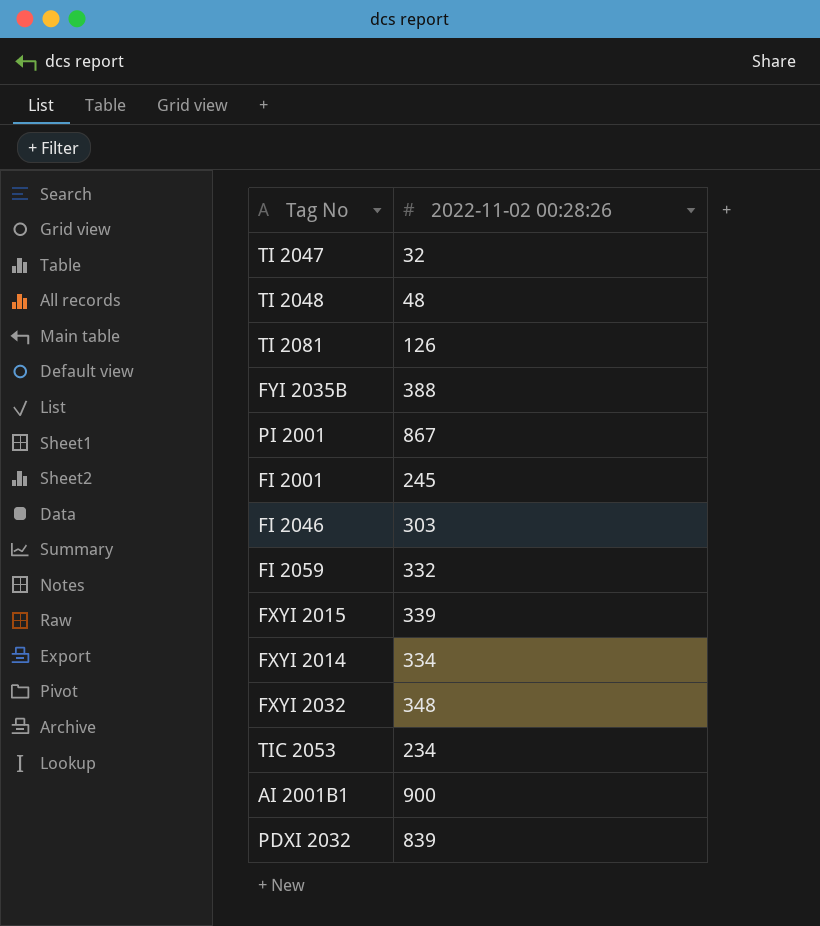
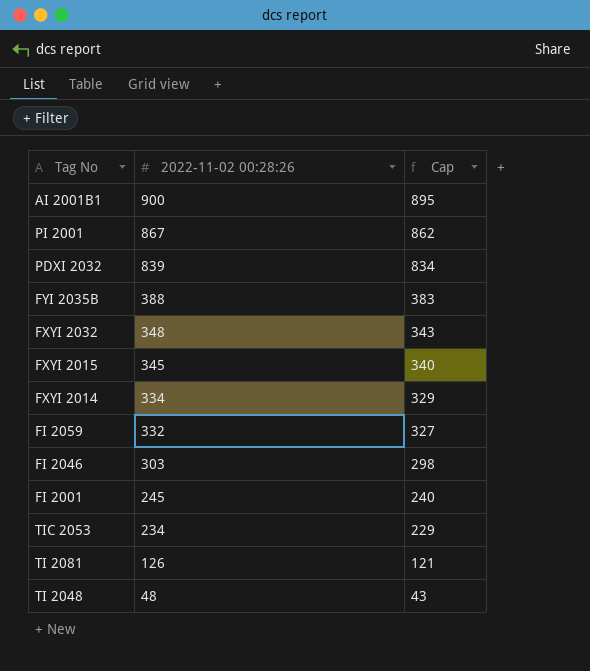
row order: none -> 2022-11-02 00:28:26 descending
column Cap | formula: none -> [2022-11-02 00:28:26] - 5
row TI 2047: 32 -> none
FXYI 2015 | 2022-11-02 00:28:26: 339 -> 345

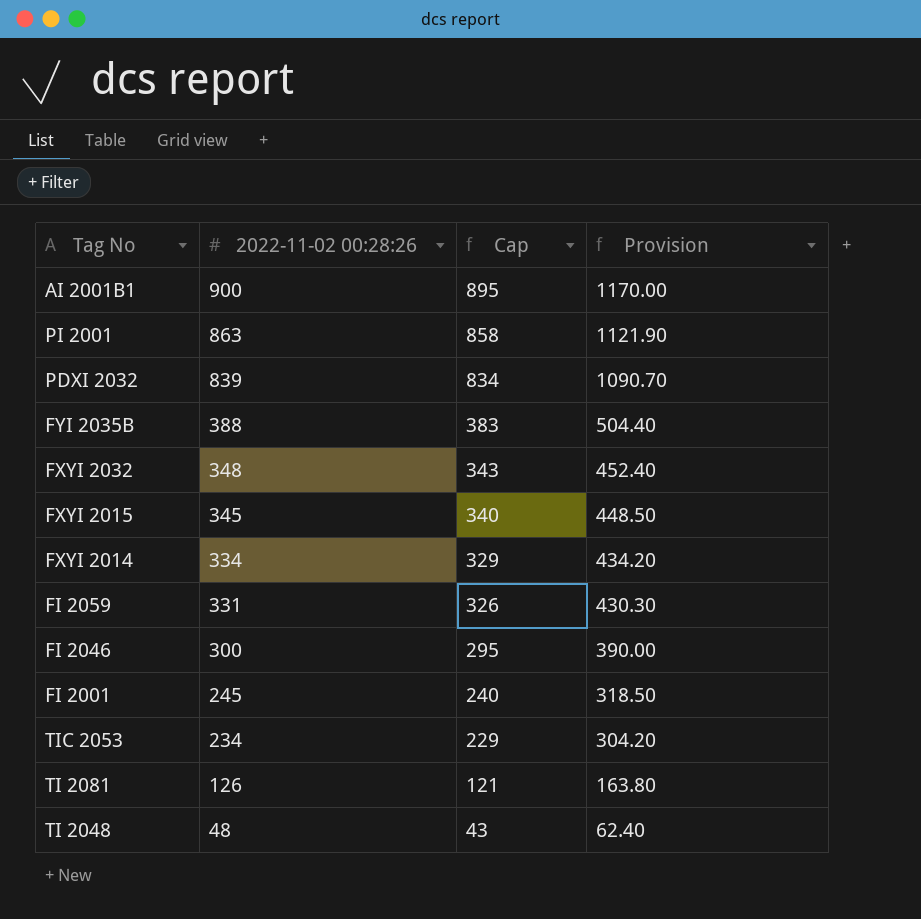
column Provision | formula: none -> [2022-11-02 00:28:26] * 1.3
PI 2001 | 2022-11-02 00:28:26: 867 -> 863
PI 2001 | Cap: 862 -> 858
FI 2059 | 2022-11-02 00:28:26: 332 -> 331
FI 2059 | Cap: 327 -> 326
FI 2046 | 2022-11-02 00:28:26: 303 -> 300
FI 2046 | Cap: 298 -> 295

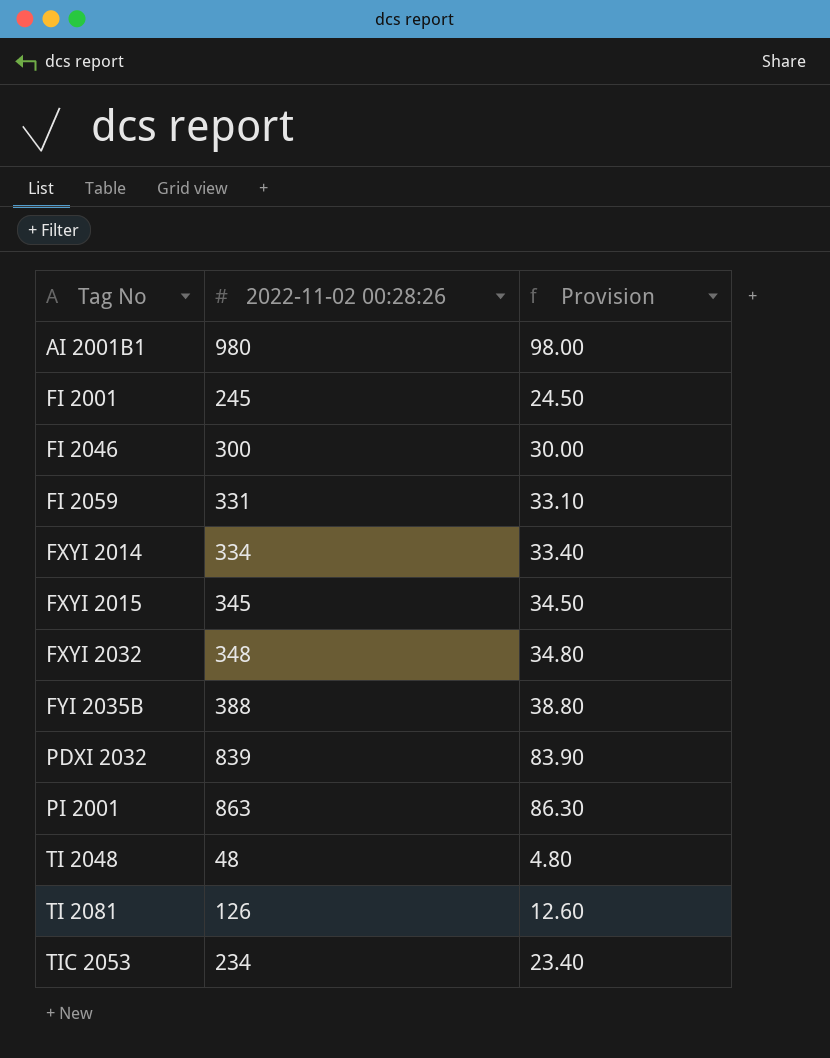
row order: 2022-11-02 00:28:26 descending -> Tag No ascending
column Cap | formula: [2022-11-02 00:28:26] - 5 -> none
column Provision | formula: [2022-11-02 00:28:26] * 1.3 -> [2022-11-02 00:28:26] * 0.1
AI 2001B1 | 2022-11-02 00:28:26: 900 -> 980

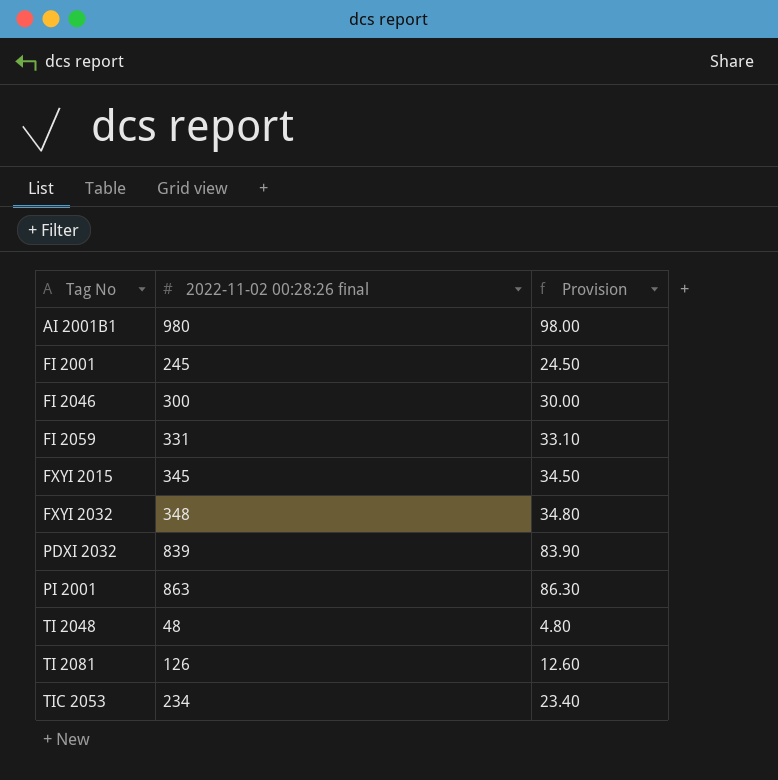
column name: 2022-11-02 00:28:26 -> 2022-11-02 00:28:26 final
row FXYI 2014: 334 | 33.40 -> none
row FYI 2035B: 388 | 38.80 -> none

